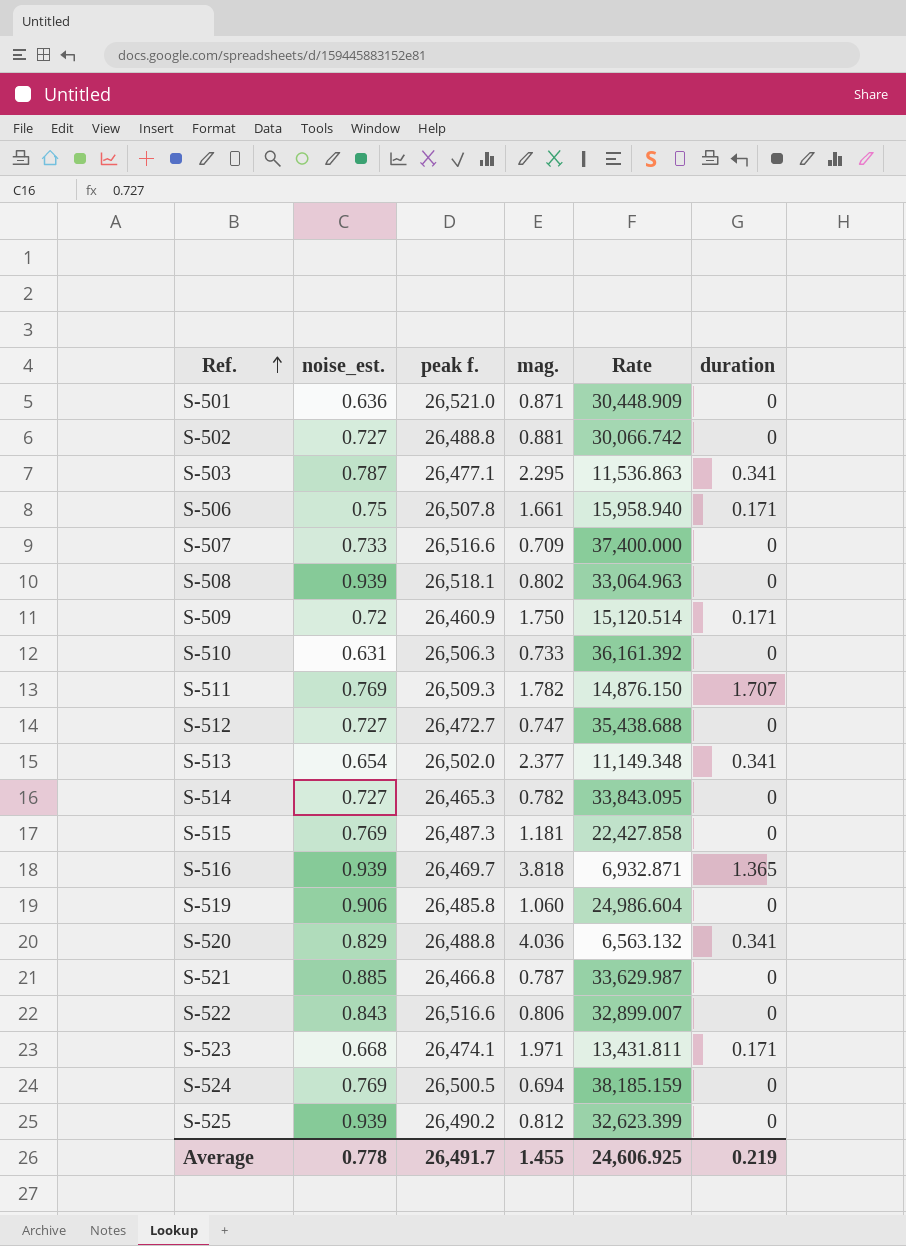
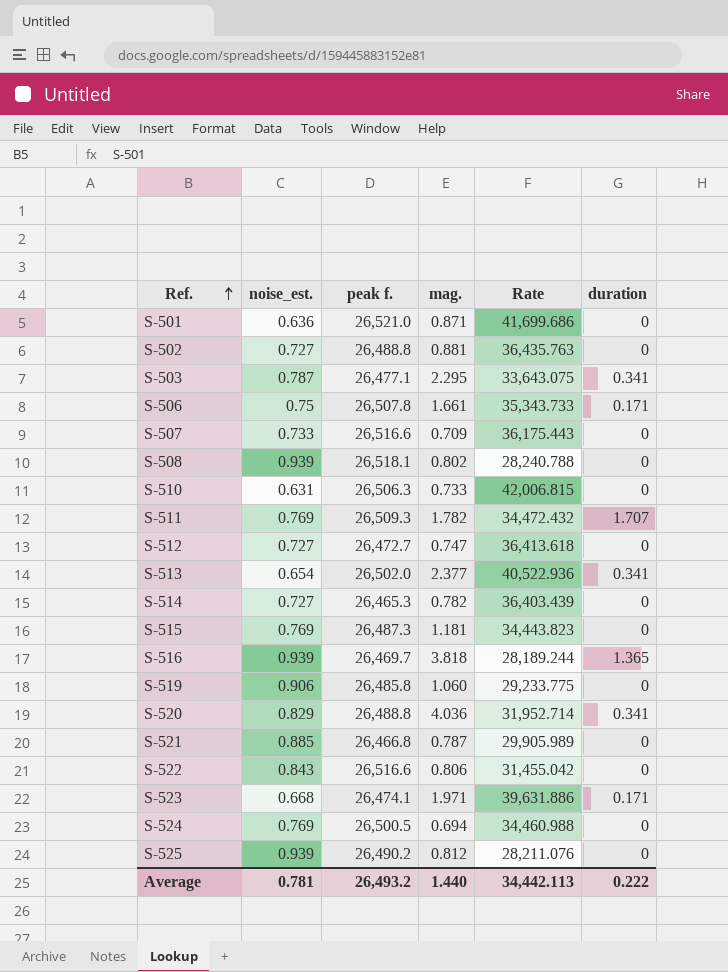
column Rate | formula: [peak f.] / [mag.] -> [peak f.] / [noise_est.]
row S-509: 0.72 | 26,460.9 | 1.750 | 15,120.514 | 0.171 -> none
Average | noise_est.: 0.778 -> 0.781
Average | peak f.: 26,491.7 -> 26,493.2
Average | mag.: 1.455 -> 1.440
Average | Rate: 24,606.925 -> 34,442.113
Average | duration: 0.219 -> 0.222

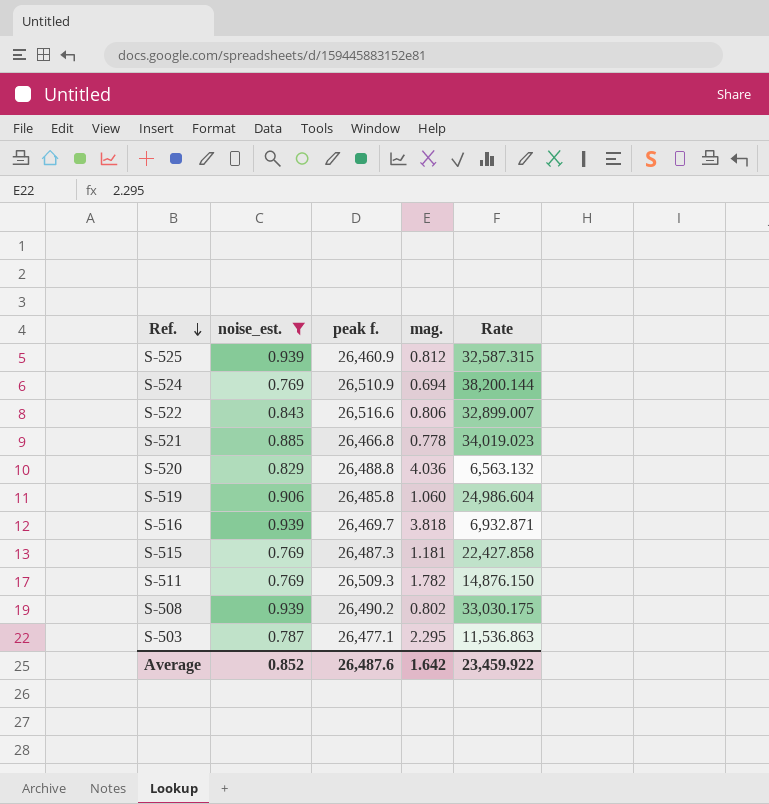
filter: none -> noise_est. >= 0.769
row order: Ref. ascending -> Ref. descending
column duration | position: 6 -> none
column Rate | formula: [peak f.] / [noise_est.] -> [peak f.] / [mag.]
S-525 | peak f.: 26,490.2 -> 26,460.9
S-524 | peak f.: 26,500.5 -> 26,510.9
S-521 | mag.: 0.787 -> 0.778
S-508 | peak f.: 26,518.1 -> 26,490.2
Average | noise_est.: 0.781 -> 0.852
Average | peak f.: 26,493.2 -> 26,487.6
Average | mag.: 1.440 -> 1.642
Average | Rate: 34,442.113 -> 23,459.922

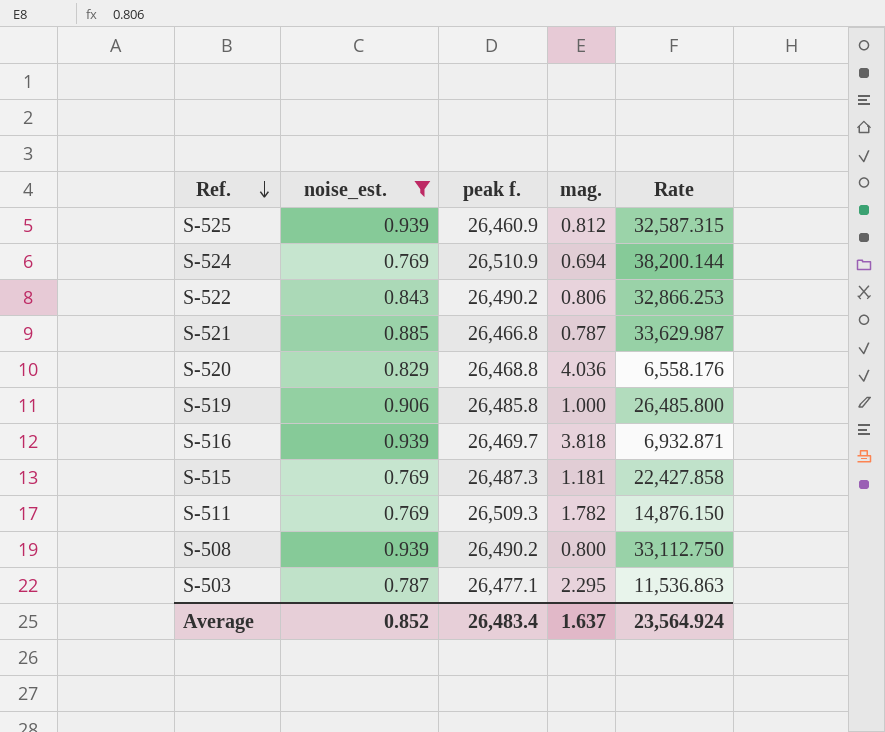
S-522 | peak f.: 26,516.6 -> 26,490.2
S-522 | Rate: 32,899.007 -> 32,866.253
S-521 | mag.: 0.778 -> 0.787
S-521 | Rate: 34,019.023 -> 33,629.987
S-520 | peak f.: 26,488.8 -> 26,468.8
S-520 | Rate: 6,563.132 -> 6,558.176
S-519 | mag.: 1.060 -> 1.000
S-519 | Rate: 24,986.604 -> 26,485.800
S-508 | mag.: 0.802 -> 0.800
S-508 | Rate: 33,030.175 -> 33,112.750
Average | peak f.: 26,487.6 -> 26,483.4
Average | mag.: 1.642 -> 1.637
Average | Rate: 23,459.922 -> 23,564.924

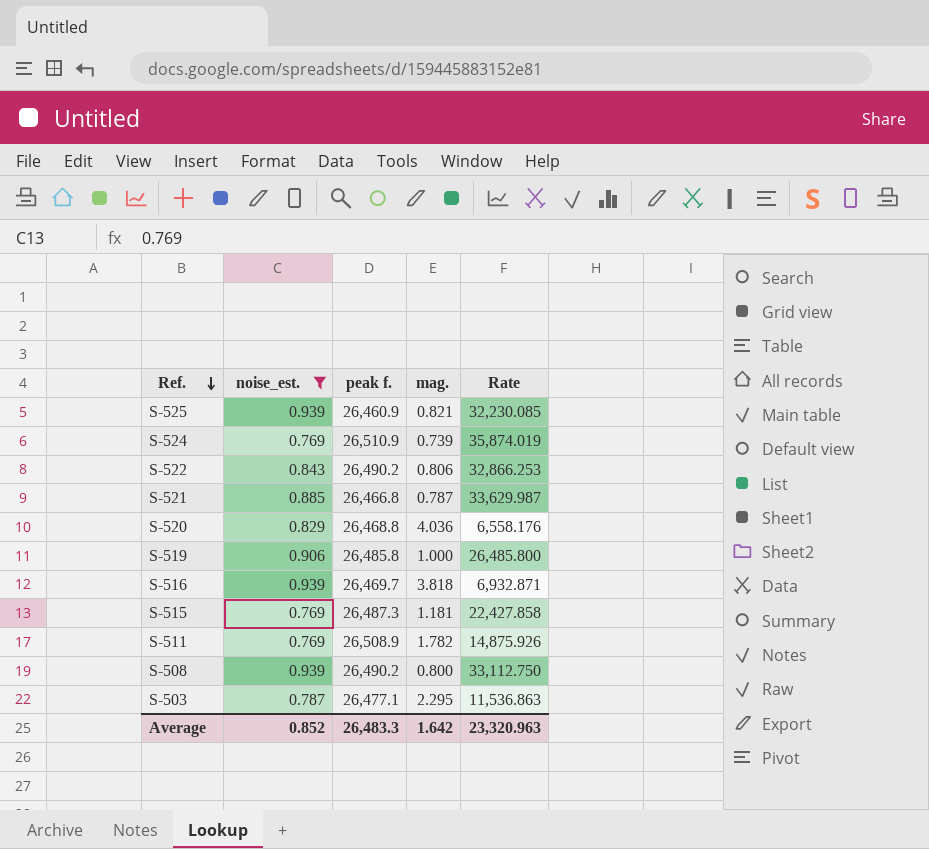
S-525 | mag.: 0.812 -> 0.821
S-525 | Rate: 32,587.315 -> 32,230.085
S-524 | mag.: 0.694 -> 0.739
S-524 | Rate: 38,200.144 -> 35,874.019
S-511 | peak f.: 26,509.3 -> 26,508.9
S-511 | Rate: 14,876.150 -> 14,875.926
Average | peak f.: 26,483.4 -> 26,483.3
Average | mag.: 1.637 -> 1.642
Average | Rate: 23,564.924 -> 23,320.963

